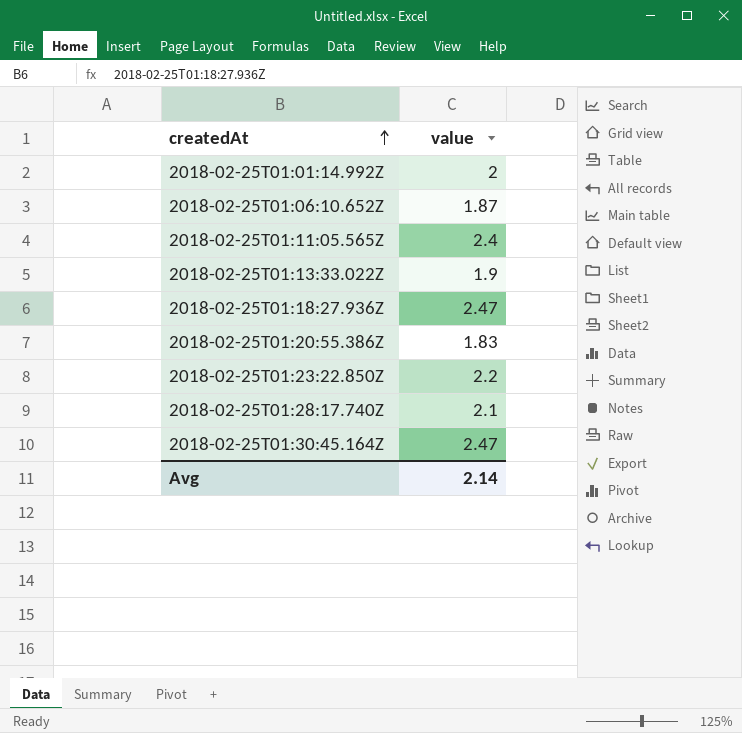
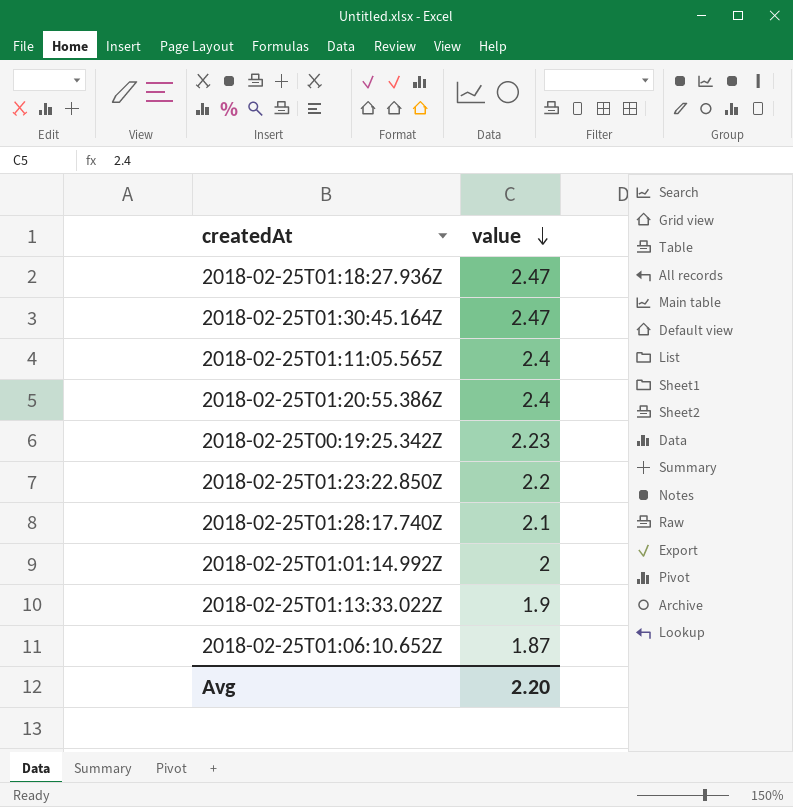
row order: createdAt ascending -> value descending
2018-02-25T01:20:55.386Z | value: 1.83 -> 2.4
row 2018-02-25T00:19:25.342Z: none -> 2.23
Avg | value: 2.14 -> 2.20

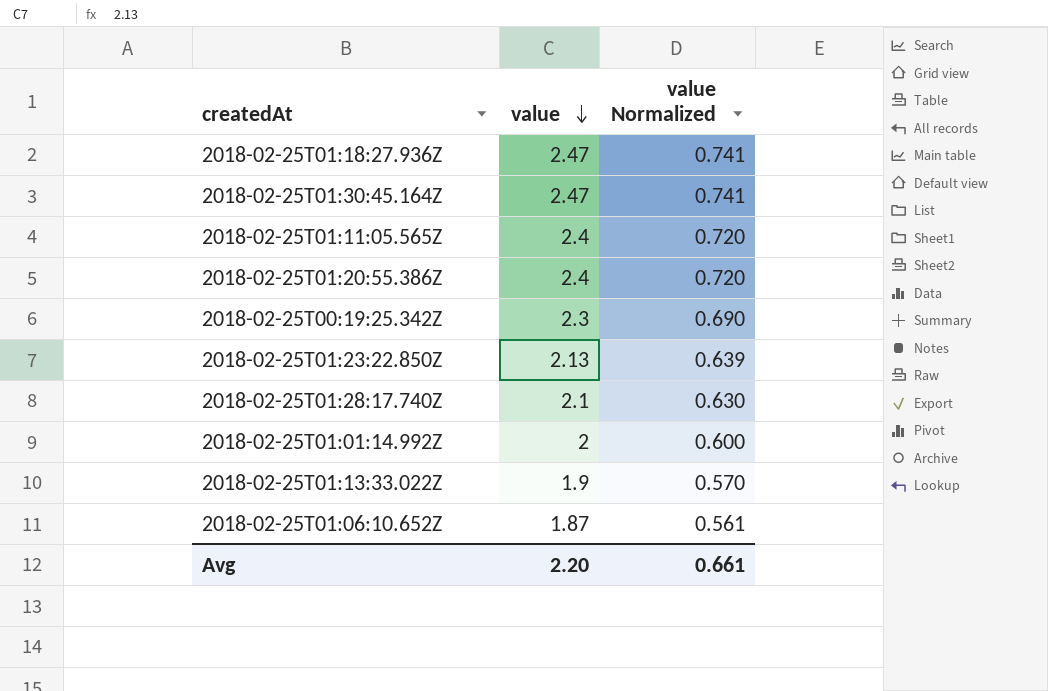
column value Normalized | formula: none -> [value] * 0.3
2018-02-25T00:19:25.342Z | value: 2.23 -> 2.3
2018-02-25T01:23:22.850Z | value: 2.2 -> 2.13

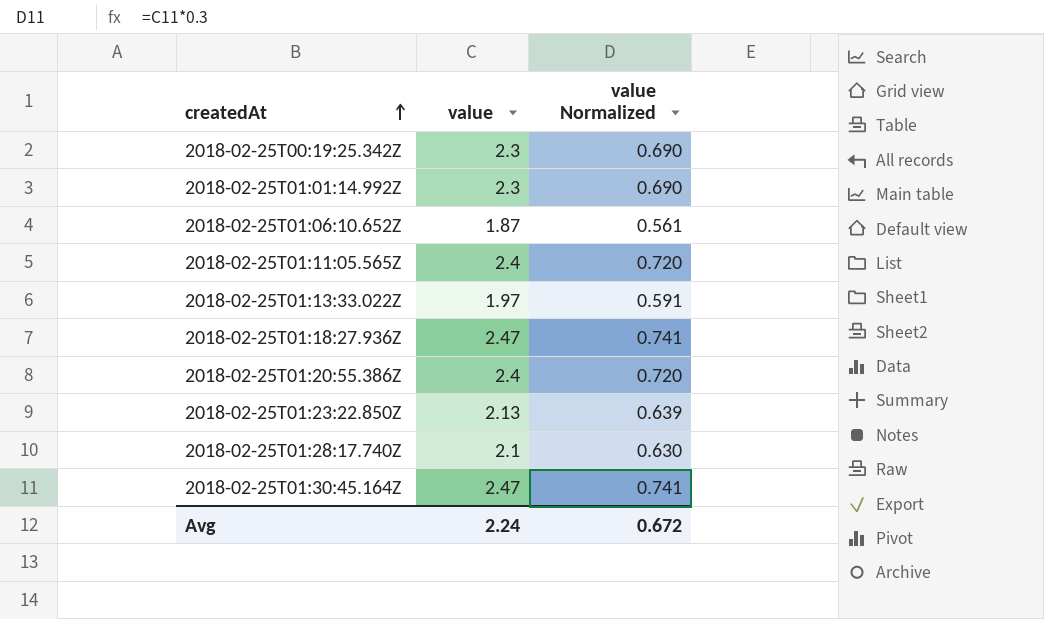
row order: value descending -> createdAt ascending
2018-02-25T01:01:14.992Z | value: 2 -> 2.3
2018-02-25T01:01:14.992Z | value Normalized: 0.600 -> 0.690
2018-02-25T01:13:33.022Z | value: 1.9 -> 1.97
2018-02-25T01:13:33.022Z | value Normalized: 0.570 -> 0.591
Avg | value: 2.20 -> 2.24
Avg | value Normalized: 0.661 -> 0.672

